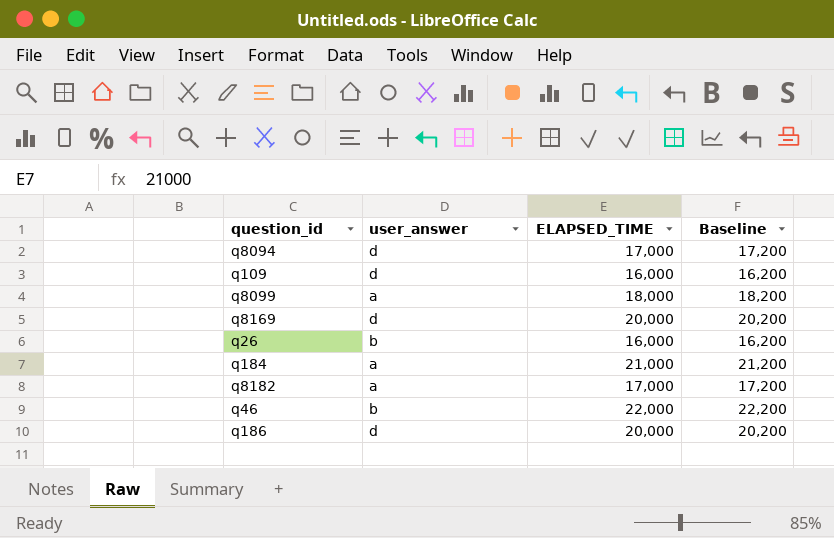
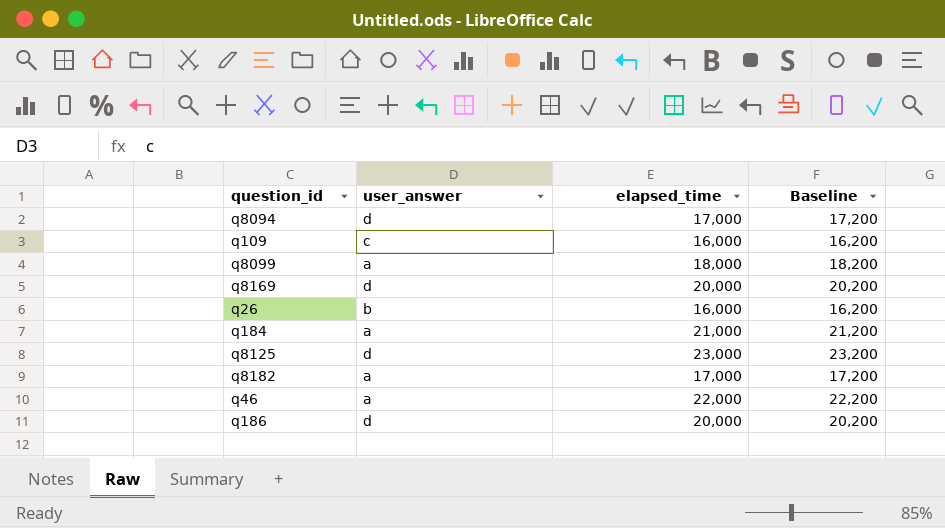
column name: ELAPSED_TIME -> elapsed_time
q109 | user_answer: d -> c
row q8125: none -> d | 23,000 | 23,200
q46 | user_answer: b -> a

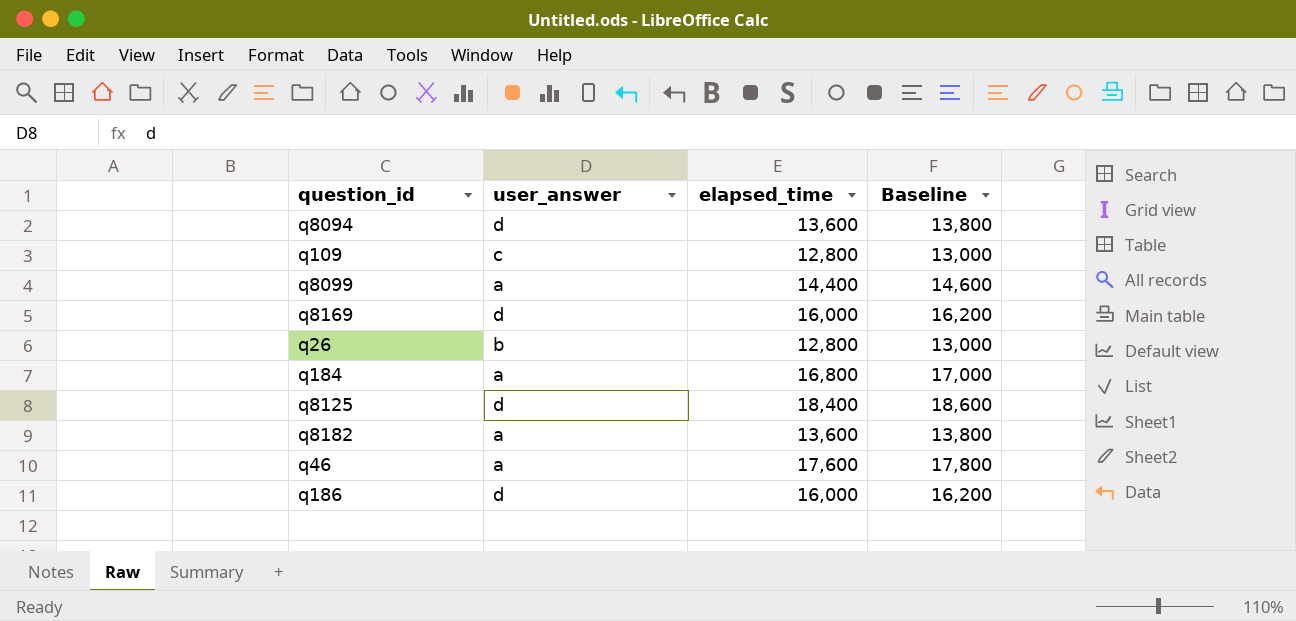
q8094 | elapsed_time: 17,000 -> 13,600
q8094 | Baseline: 17,200 -> 13,800
q109 | elapsed_time: 16,000 -> 12,800
q109 | Baseline: 16,200 -> 13,000
q8099 | elapsed_time: 18,000 -> 14,400
q8099 | Baseline: 18,200 -> 14,600
q8169 | elapsed_time: 20,000 -> 16,000
q8169 | Baseline: 20,200 -> 16,200
q26 | elapsed_time: 16,000 -> 12,800
q26 | Baseline: 16,200 -> 13,000
q184 | elapsed_time: 21,000 -> 16,800
q184 | Baseline: 21,200 -> 17,000
q8125 | elapsed_time: 23,000 -> 18,400
q8125 | Baseline: 23,200 -> 18,600
q8182 | elapsed_time: 17,000 -> 13,600
q8182 | Baseline: 17,200 -> 13,800
q46 | elapsed_time: 22,000 -> 17,600
q46 | Baseline: 22,200 -> 17,800
q186 | elapsed_time: 20,000 -> 16,000
q186 | Baseline: 20,200 -> 16,200

